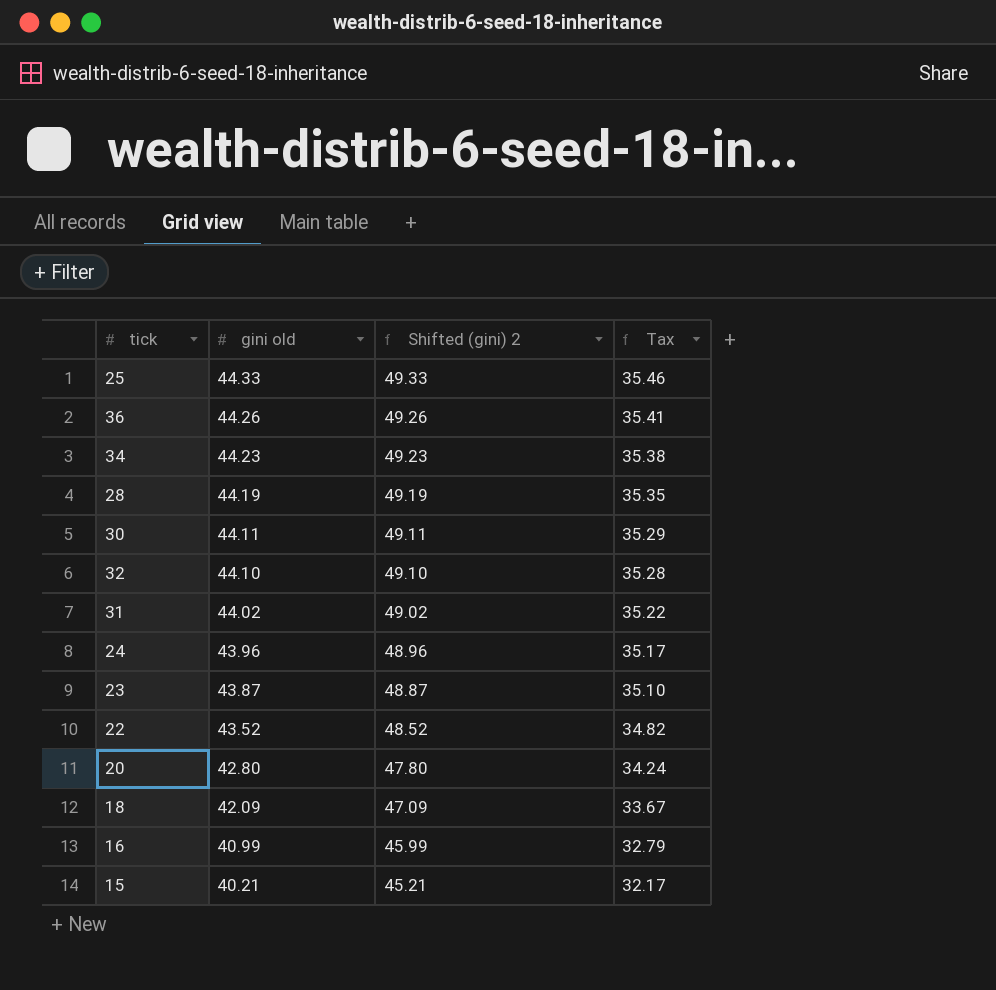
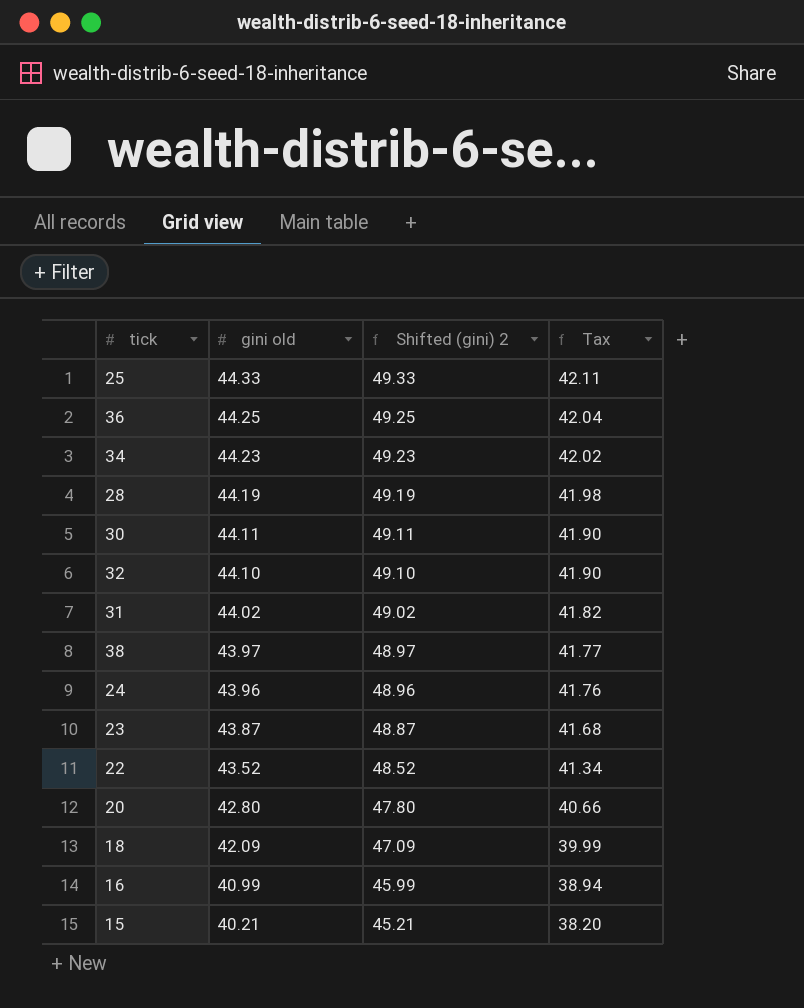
column Tax | formula: [gini old] * 0.8 -> [gini old] * 0.95
36 | gini old: 44.26 -> 44.25
36 | Shifted (gini) 2: 49.26 -> 49.25
row 38: none -> 43.97 | 48.97 | 41.77

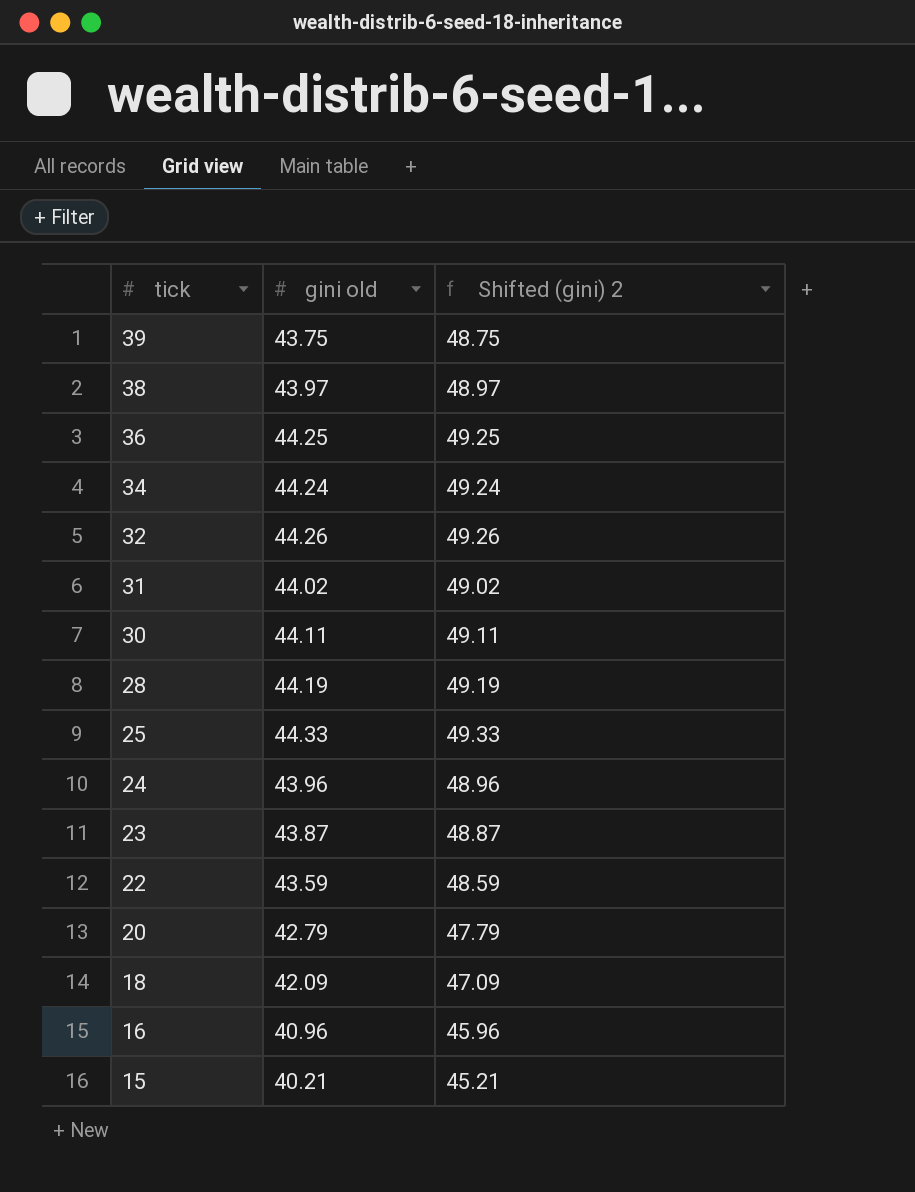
row order: gini old descending -> tick descending
column Tax | formula: [gini old] * 0.95 -> none
row 39: none -> 43.75 | 48.75
34 | gini old: 44.23 -> 44.24
34 | Shifted (gini) 2: 49.23 -> 49.24
32 | gini old: 44.10 -> 44.26
32 | Shifted (gini) 2: 49.10 -> 49.26
22 | gini old: 43.52 -> 43.59
22 | Shifted (gini) 2: 48.52 -> 48.59
20 | gini old: 42.80 -> 42.79
20 | Shifted (gini) 2: 47.80 -> 47.79
16 | gini old: 40.99 -> 40.96
16 | Shifted (gini) 2: 45.99 -> 45.96

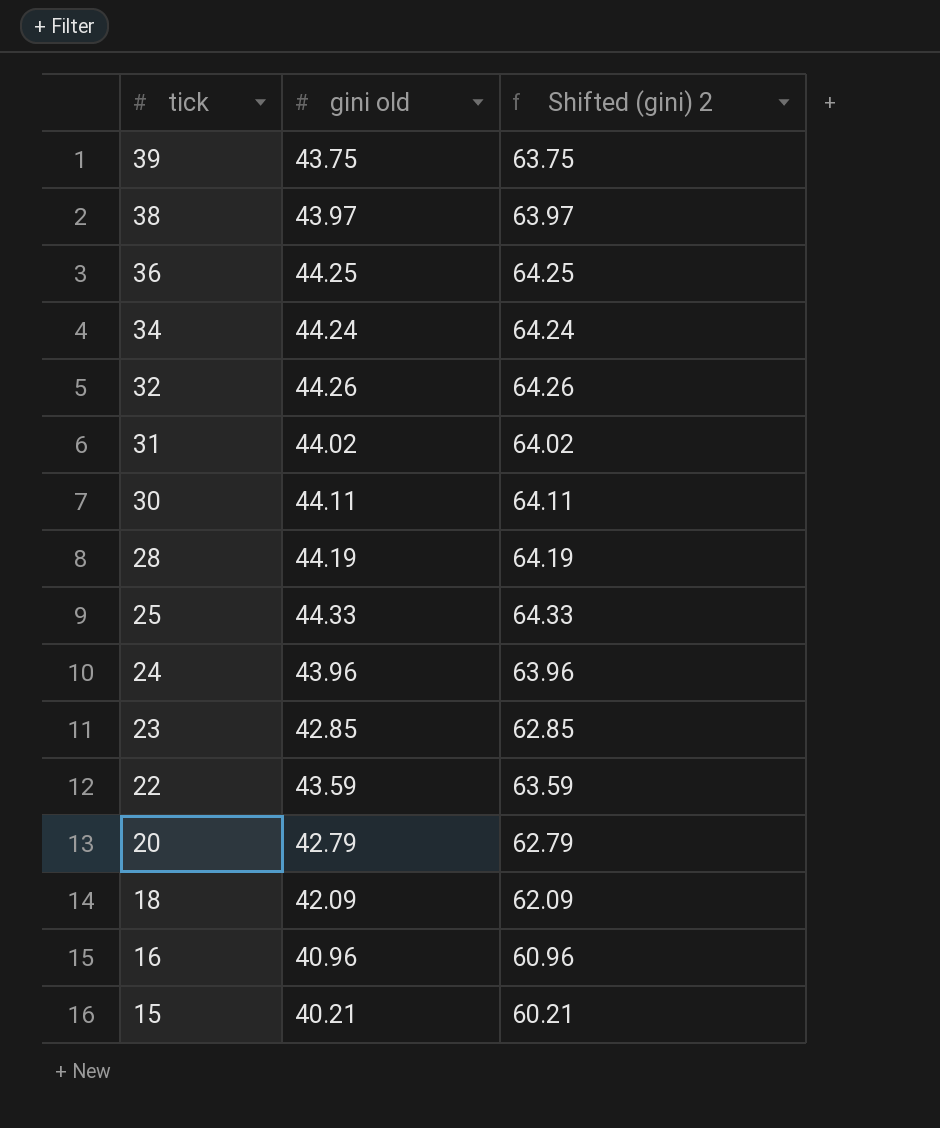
column Shifted (gini) 2 | formula: [gini old] + 5 -> [gini old] + 20
23 | gini old: 43.87 -> 42.85

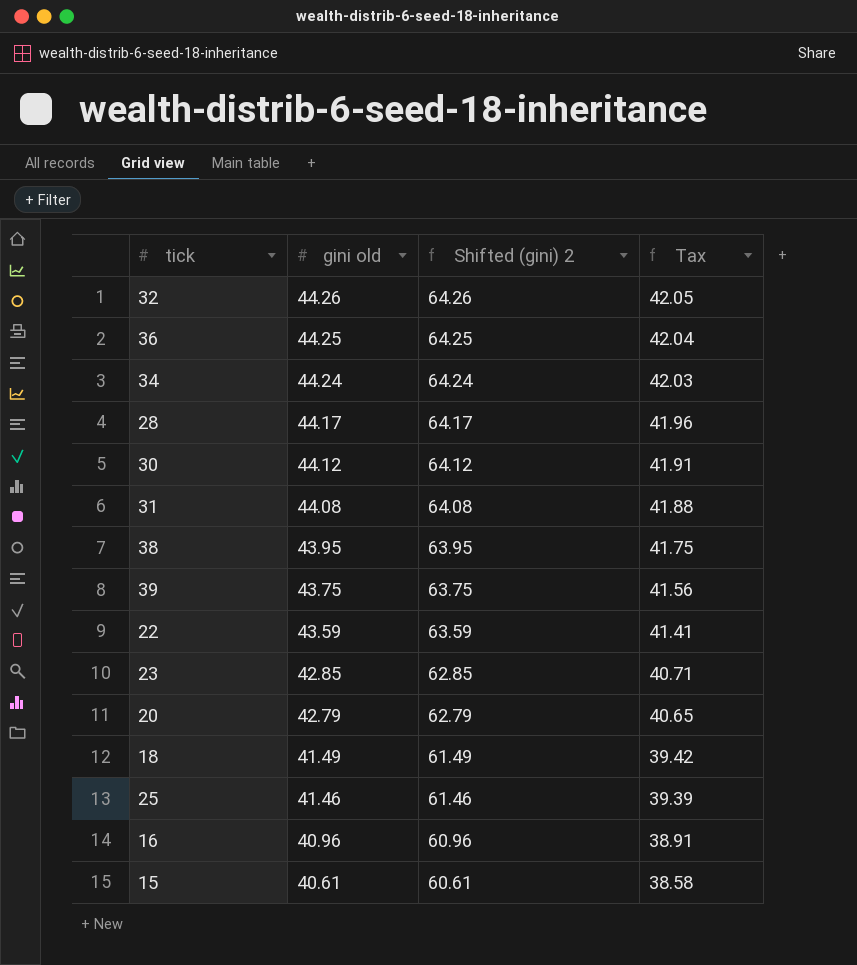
row order: tick descending -> gini old descending
column Tax | formula: none -> [gini old] * 0.95
row 24: 43.96 | 63.96 -> none
28 | gini old: 44.19 -> 44.17
28 | Shifted (gini) 2: 64.19 -> 64.17
30 | gini old: 44.11 -> 44.12
30 | Shifted (gini) 2: 64.11 -> 64.12
31 | gini old: 44.02 -> 44.08
31 | Shifted (gini) 2: 64.02 -> 64.08
38 | gini old: 43.97 -> 43.95
38 | Shifted (gini) 2: 63.97 -> 63.95
18 | gini old: 42.09 -> 41.49
18 | Shifted (gini) 2: 62.09 -> 61.49
25 | gini old: 44.33 -> 41.46
25 | Shifted (gini) 2: 64.33 -> 61.46
15 | gini old: 40.21 -> 40.61
15 | Shifted (gini) 2: 60.21 -> 60.61

